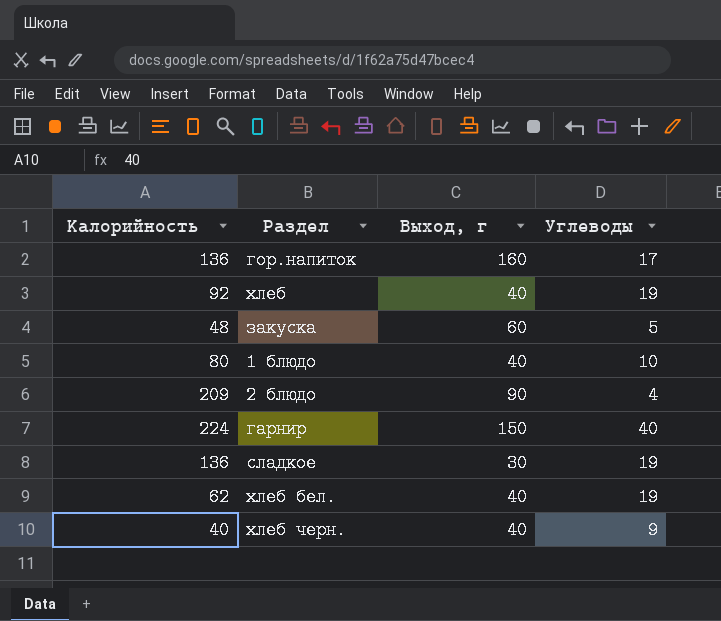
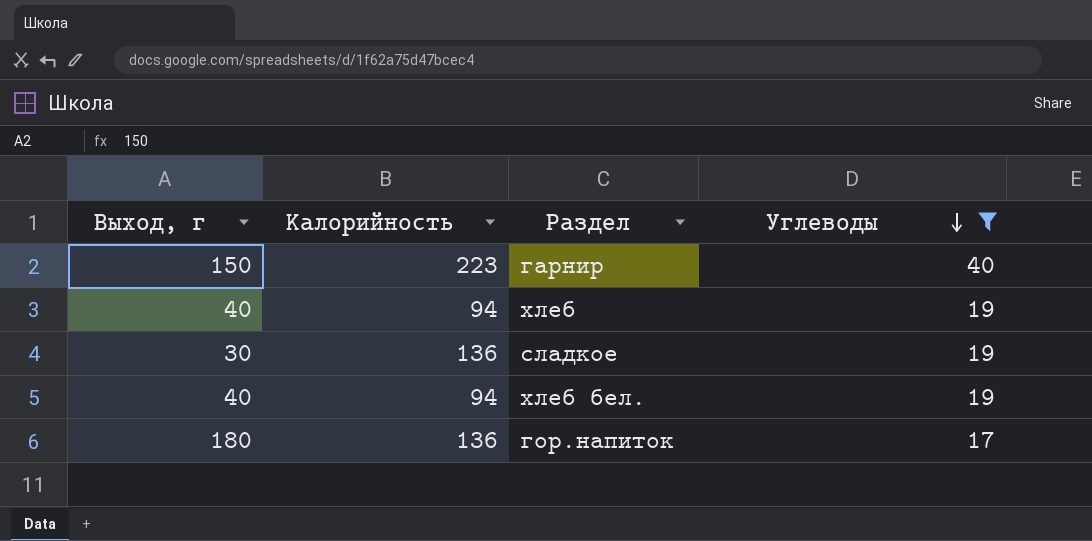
filter: none -> Углеводы >= 17
row order: none -> Углеводы descending
column Выход, г | position: 3 -> 1
гарнир | Калорийность: 224 -> 223
хлеб | Калорийность: 92 -> 94
хлеб бел. | Калорийность: 62 -> 94
гор.напиток | Выход, г: 160 -> 180

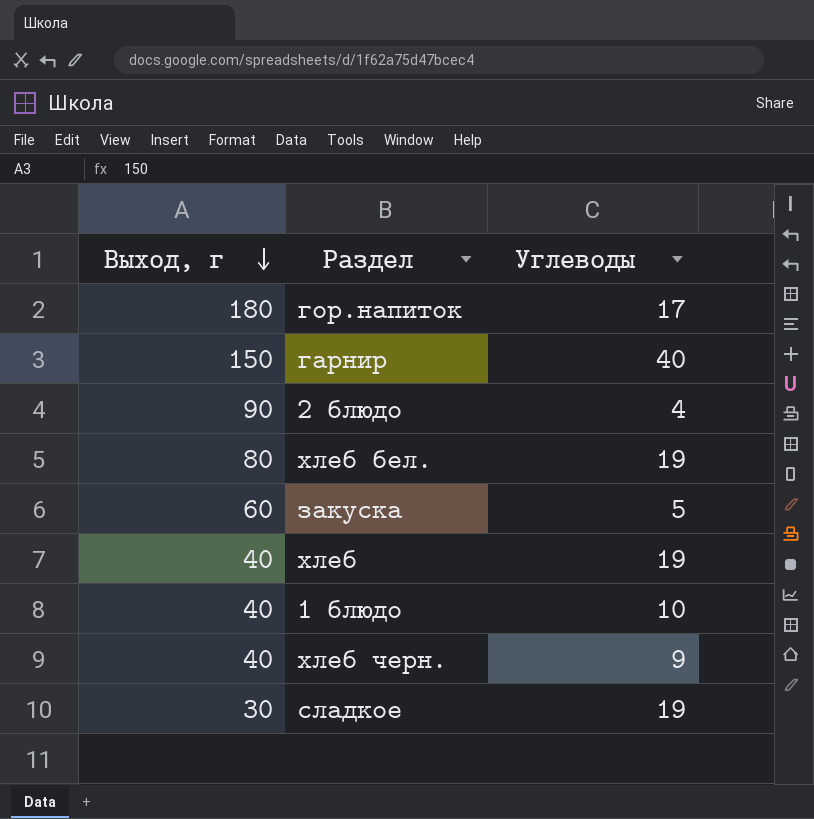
filter: Углеводы >= 17 -> none
row order: Углеводы descending -> Выход, г descending
column Калорийность | position: 2 -> none
хлеб бел. | Выход, г: 40 -> 80

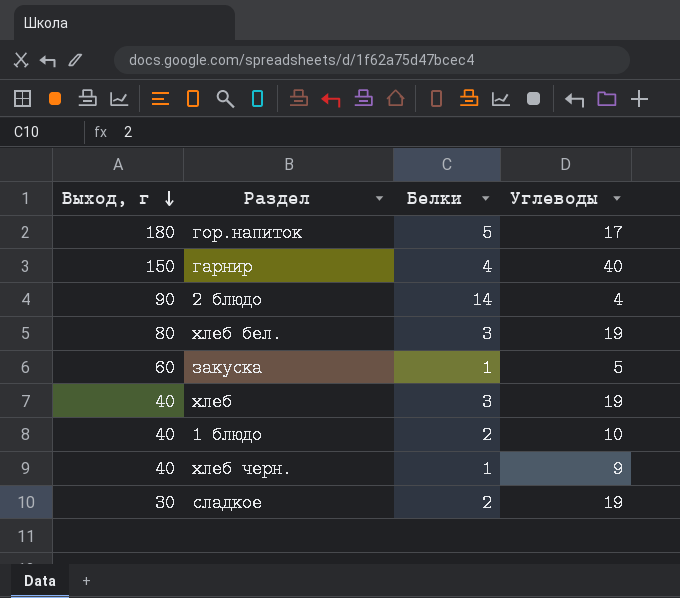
column Белки | position: none -> 3

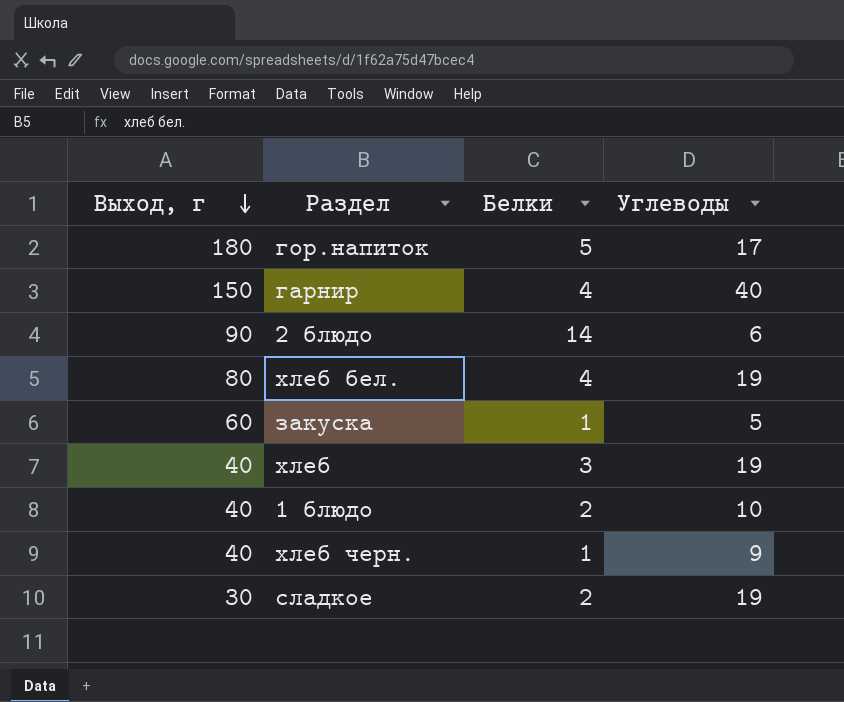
2 блюдо | Углеводы: 4 -> 6
хлеб бел. | Белки: 3 -> 4

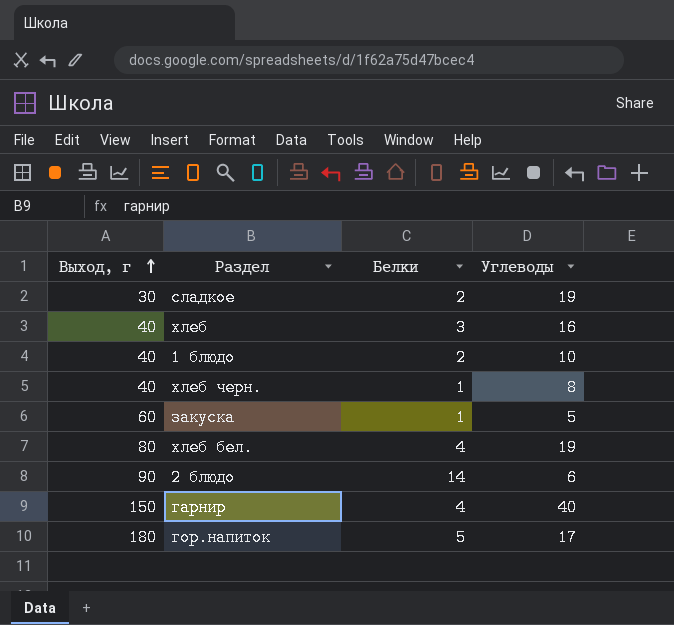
row order: Выход, г descending -> Выход, г ascending
хлеб | Углеводы: 19 -> 16
хлеб черн. | Углеводы: 9 -> 8

